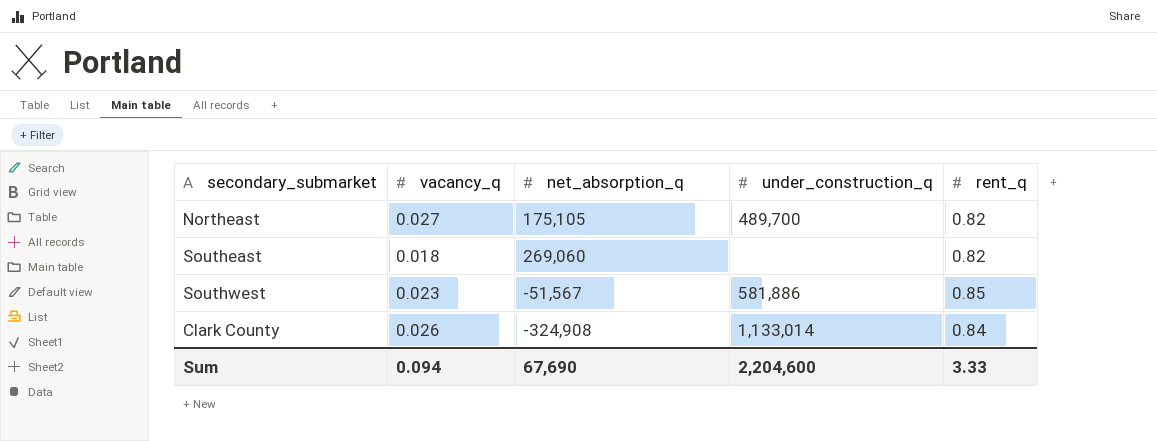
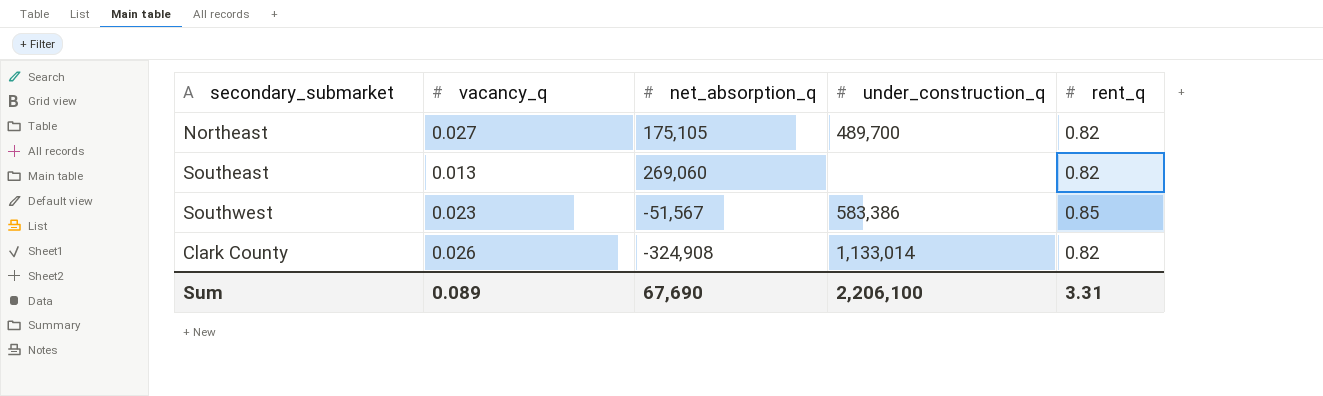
Southeast | vacancy_q: 0.018 -> 0.013
Southwest | under_construction_q: 581,886 -> 583,386
Clark County | rent_q: 0.84 -> 0.82
Sum | vacancy_q: 0.094 -> 0.089
Sum | under_construction_q: 2,204,600 -> 2,206,100
Sum | rent_q: 3.33 -> 3.31

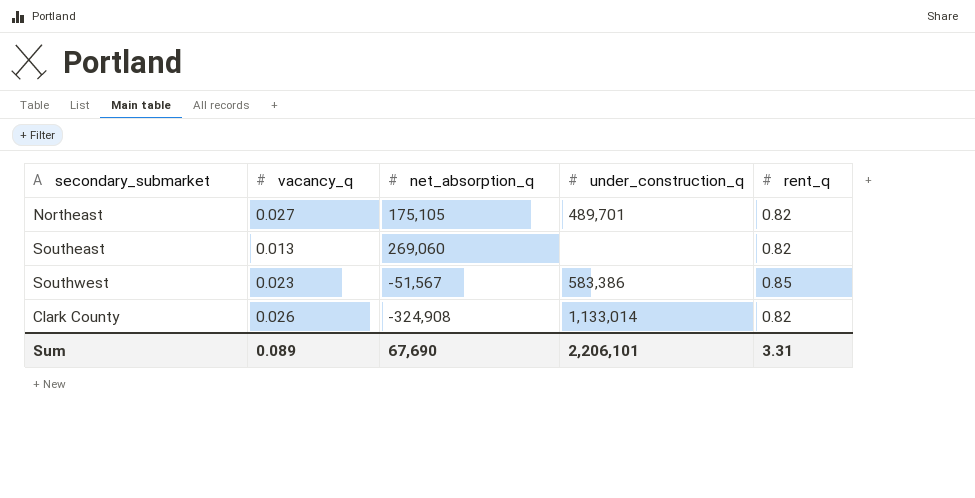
Northeast | under_construction_q: 489,700 -> 489,701
Sum | under_construction_q: 2,206,100 -> 2,206,101

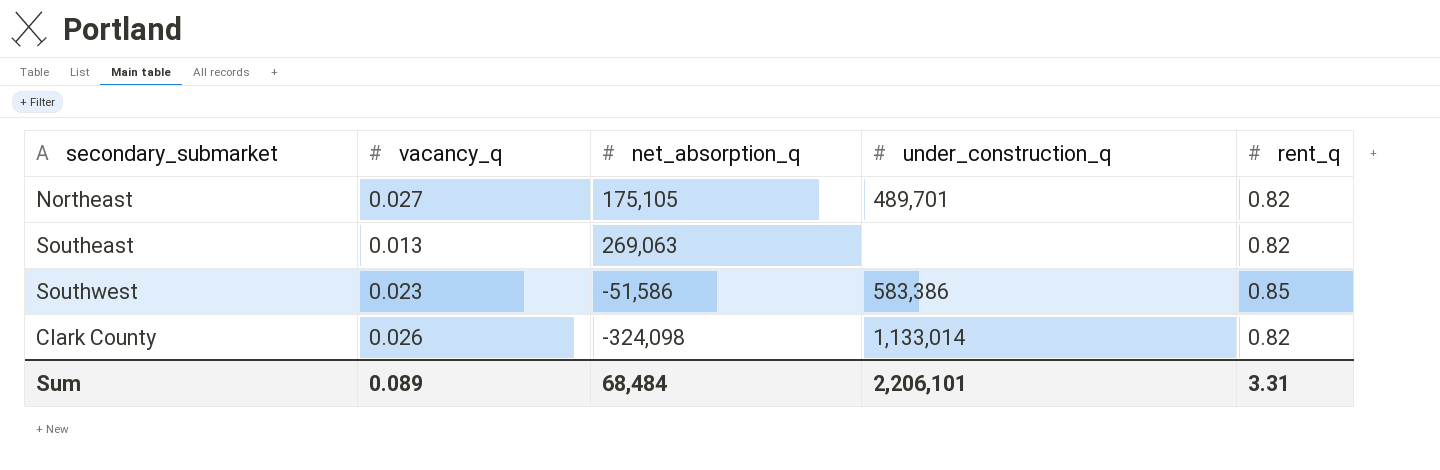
Southeast | net_absorption_q: 269,060 -> 269,063
Southwest | net_absorption_q: -51,567 -> -51,586
Clark County | net_absorption_q: -324,908 -> -324,098
Sum | net_absorption_q: 67,690 -> 68,484

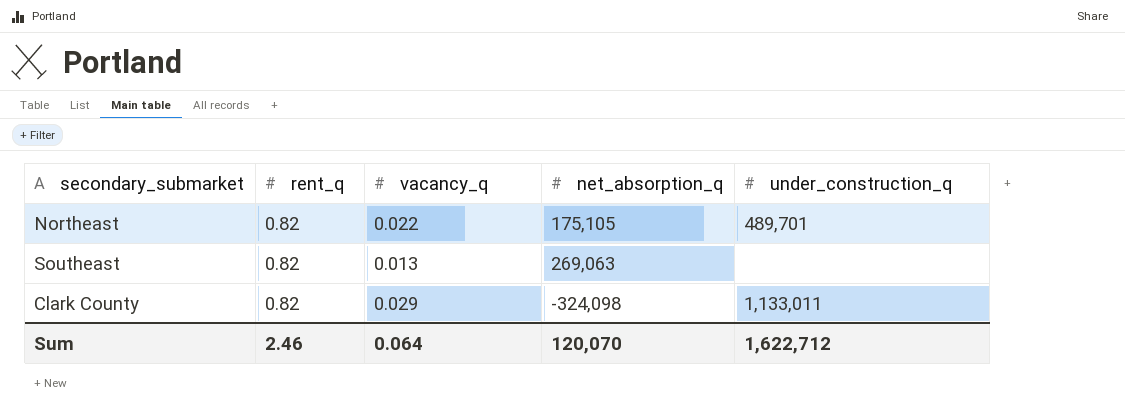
column rent_q | position: 5 -> 2
row Southwest: 0.023 | -51,586 | 583,386 | 0.85 -> none
Northeast | vacancy_q: 0.027 -> 0.022
Clark County | vacancy_q: 0.026 -> 0.029
Clark County | under_construction_q: 1,133,014 -> 1,133,011
Sum | rent_q: 3.31 -> 2.46
Sum | vacancy_q: 0.089 -> 0.064
Sum | net_absorption_q: 68,484 -> 120,070
Sum | under_construction_q: 2,206,101 -> 1,622,712

